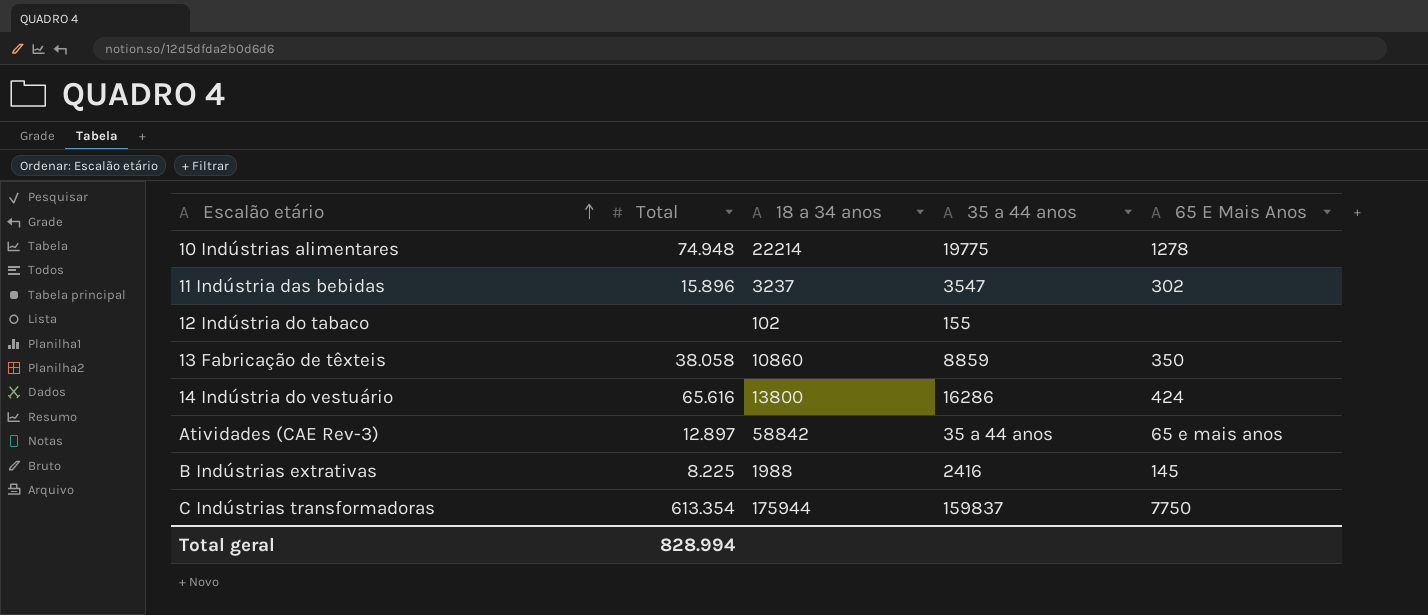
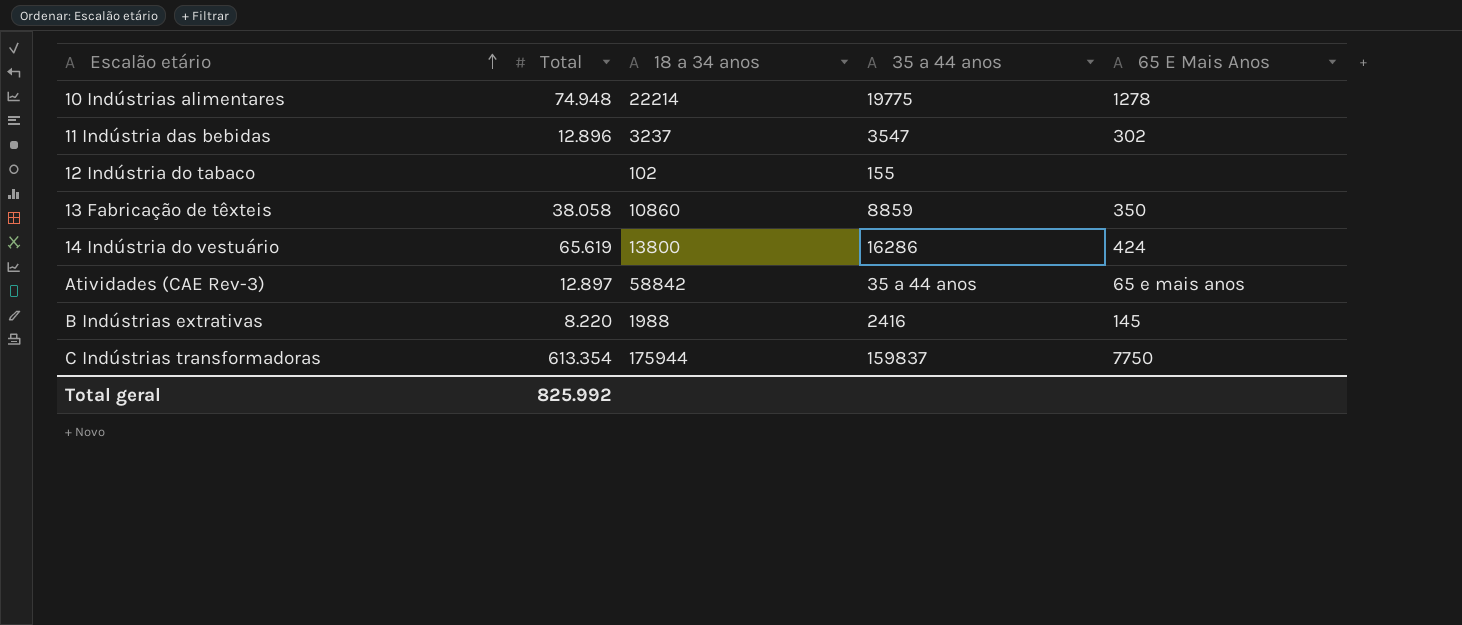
11 Indústria das bebidas | Total: 15.896 -> 12.896
14 Indústria do vestuário | Total: 65.616 -> 65.619
B Indústrias extrativas | Total: 8.225 -> 8.220
Total geral | Total: 828.994 -> 825.992

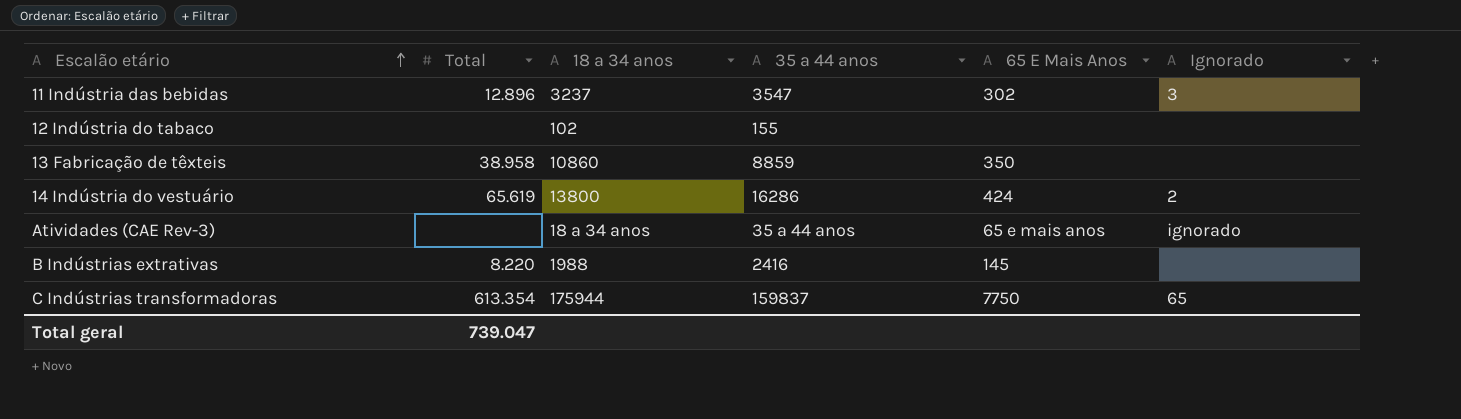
column Ignorado | position: none -> 6
row 10 Indústrias alimentares: 74.948 | 22214 | 19775 | 1278 -> none
13 Fabricação de têxteis | Total: 38.058 -> 38.958
Atividades (CAE Rev-3) | Total: 12.897 -> none
Atividades (CAE Rev-3) | 18 a 34 anos: 58842 -> 18 a 34 anos
Total geral | Total: 825.992 -> 739.047

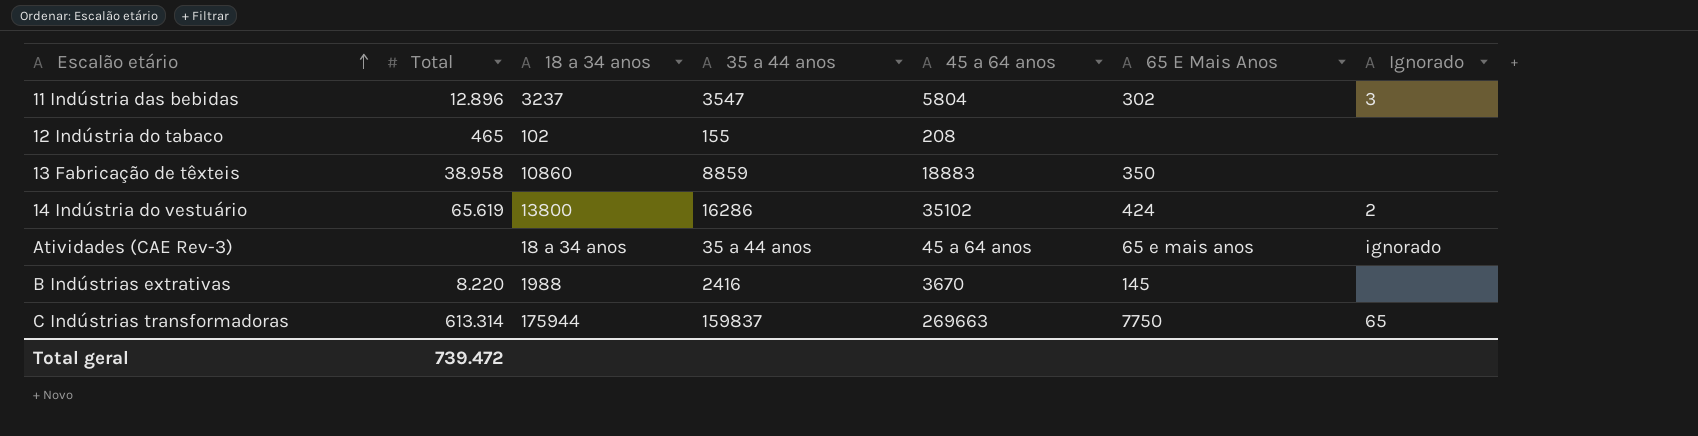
column 45 a 64 anos | position: none -> 5
12 Indústria do tabaco | Total: none -> 465
C Indústrias transformadoras | Total: 613.354 -> 613.314
Total geral | Total: 739.047 -> 739.472

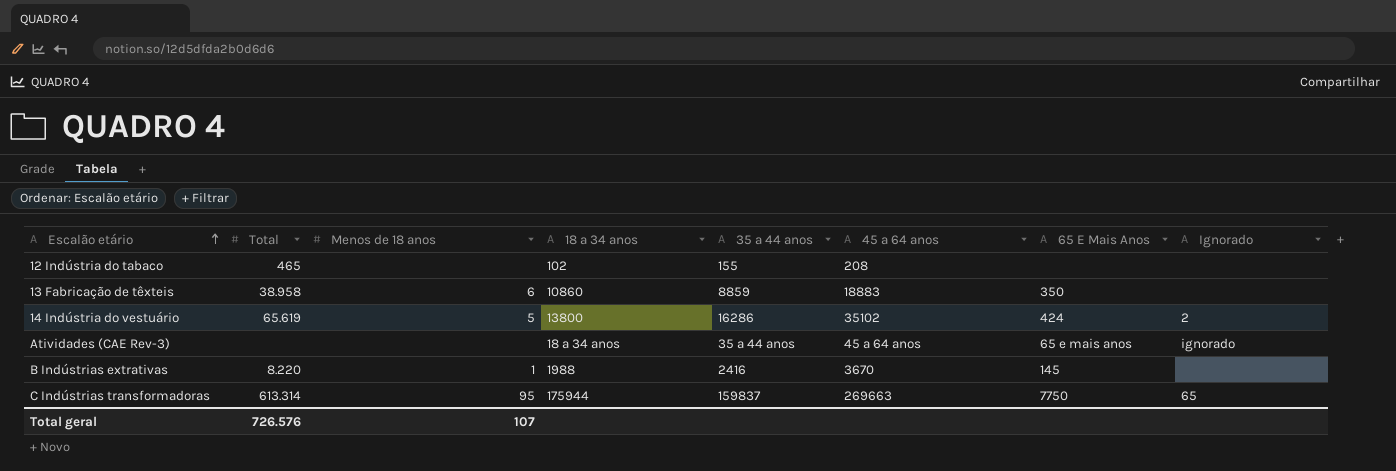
column Menos de 18 anos | position: none -> 3
row 11 Indústria das bebidas: 12.896 | 3237 | 3547 | 5804 | 302 | 3 -> none
Total geral | Total: 739.472 -> 726.576

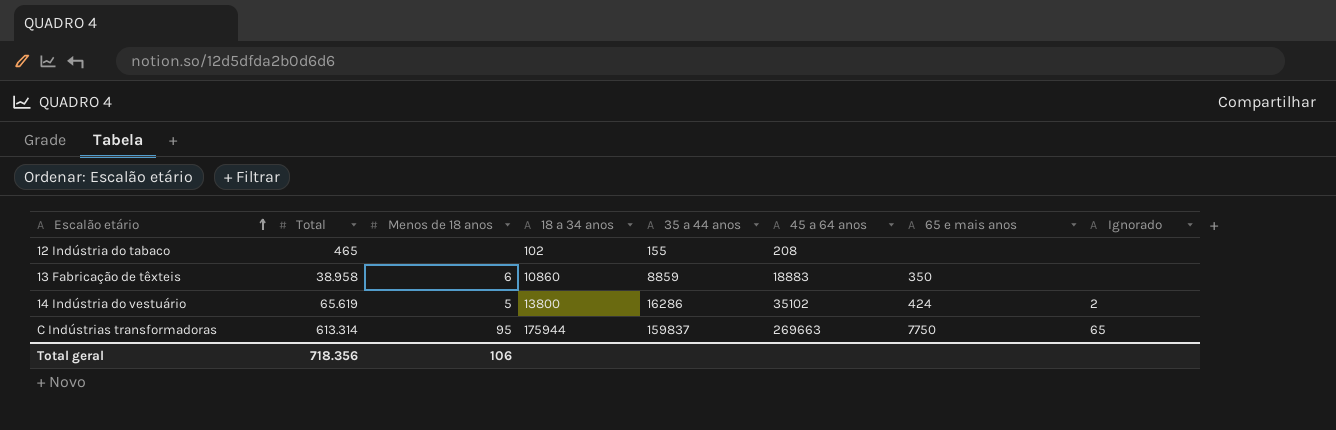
column name: 65 E Mais Anos -> 65 e mais anos
row Atividades (CAE Rev-3): none | none | 18 a 34 anos | 35 a 44 anos | 45 a 64 anos | 65 e mais anos | ignorado -> none
row B Indústrias extrativas: 8.220 | 1 | 1988 | 2416 | 3670 | 145 | none -> none
Total geral | Total: 726.576 -> 718.356
Total geral | Menos de 18 anos: 107 -> 106

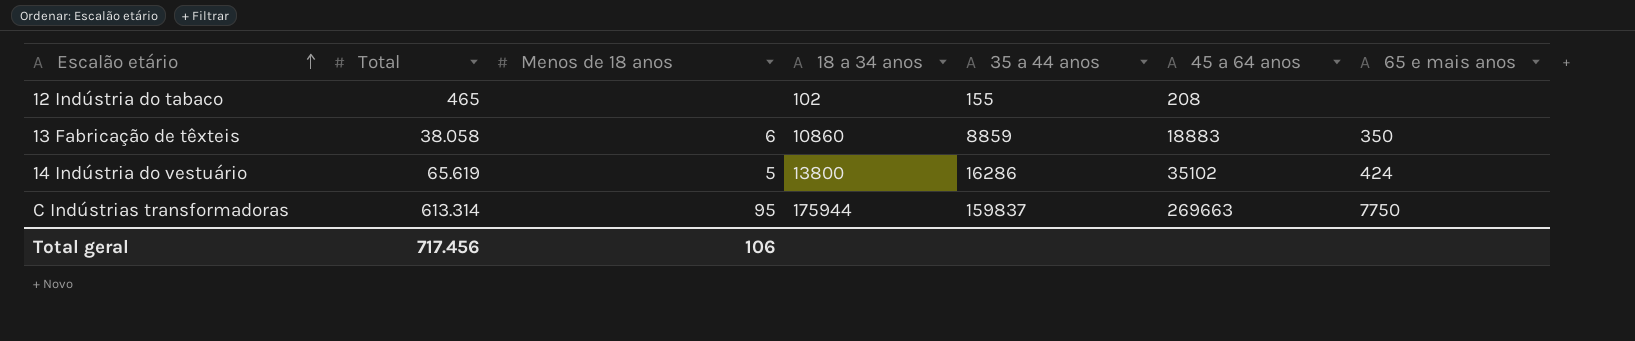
column Ignorado | position: 8 -> none
13 Fabricação de têxteis | Total: 38.958 -> 38.058
Total geral | Total: 718.356 -> 717.456

